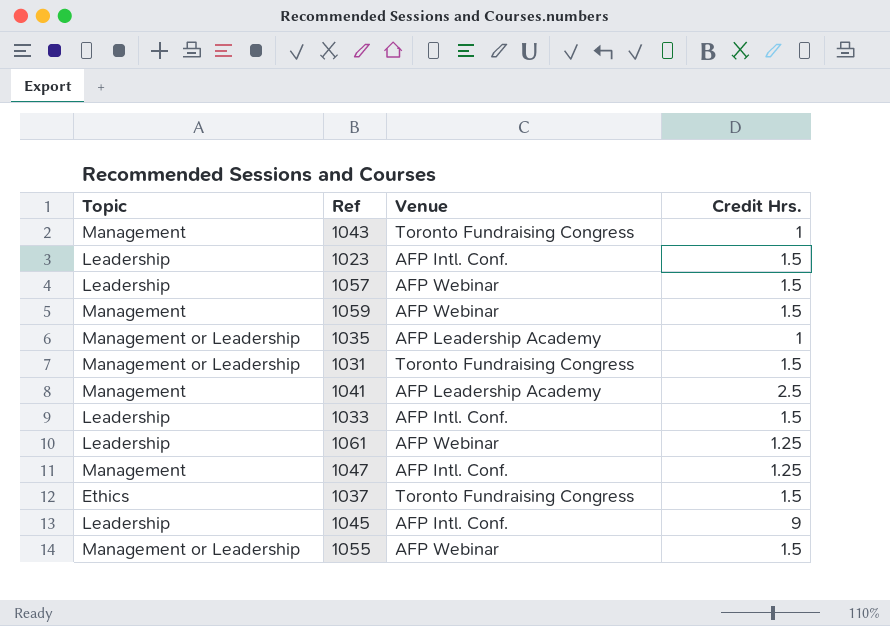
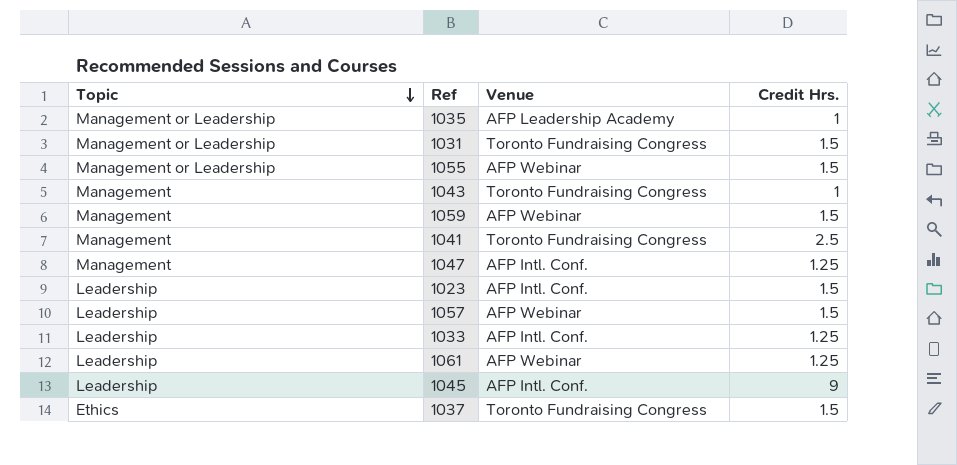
row order: none -> Topic descending
1041 | Venue: AFP Leadership Academy -> Toronto Fundraising Congress
1033 | Credit Hrs.: 1.5 -> 1.25

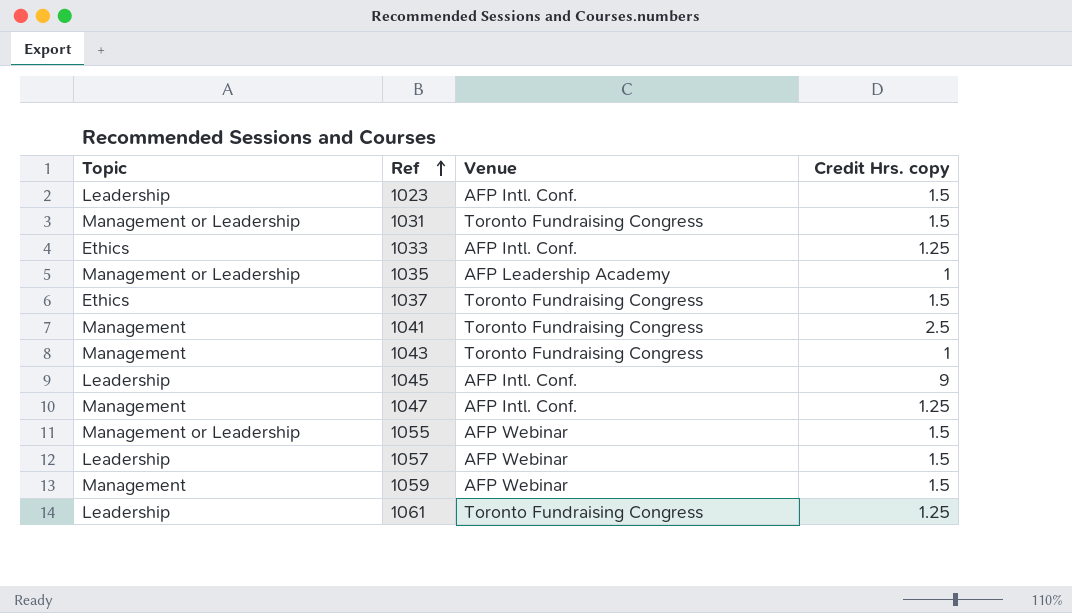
row order: Topic descending -> Ref ascending
column name: Credit Hrs. -> Credit Hrs. copy
1033 | Topic: Leadership -> Ethics
1061 | Venue: AFP Webinar -> Toronto Fundraising Congress

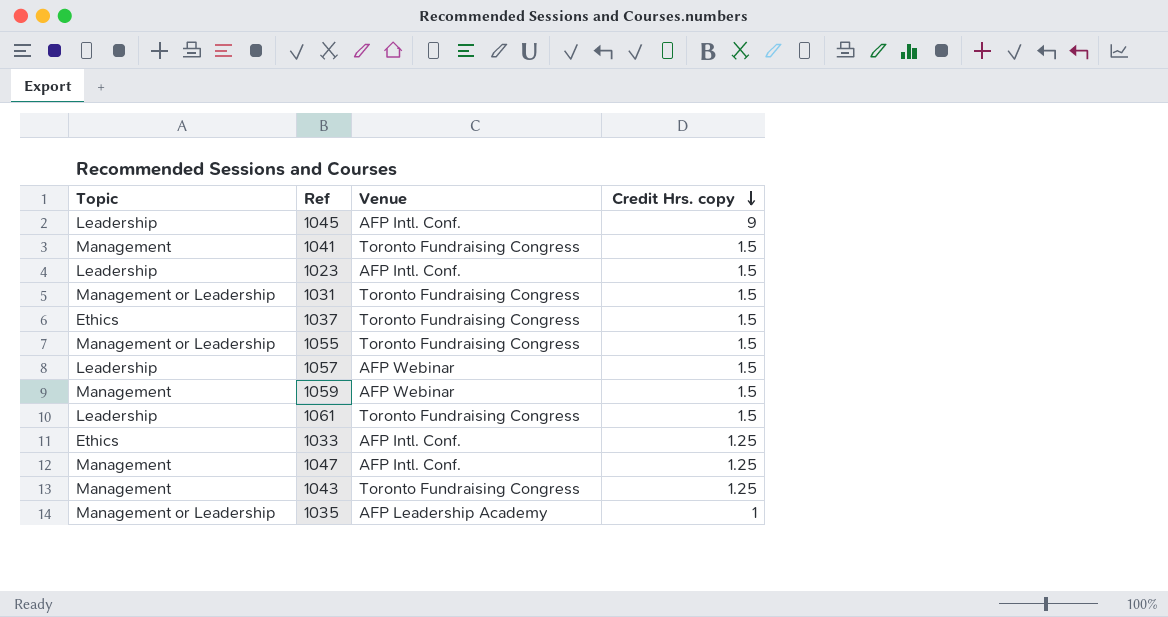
row order: Ref ascending -> Credit Hrs. copy descending
1041 | Credit Hrs. copy: 2.5 -> 1.5
1055 | Venue: AFP Webinar -> Toronto Fundraising Congress
1061 | Credit Hrs. copy: 1.25 -> 1.5
1043 | Credit Hrs. copy: 1 -> 1.25

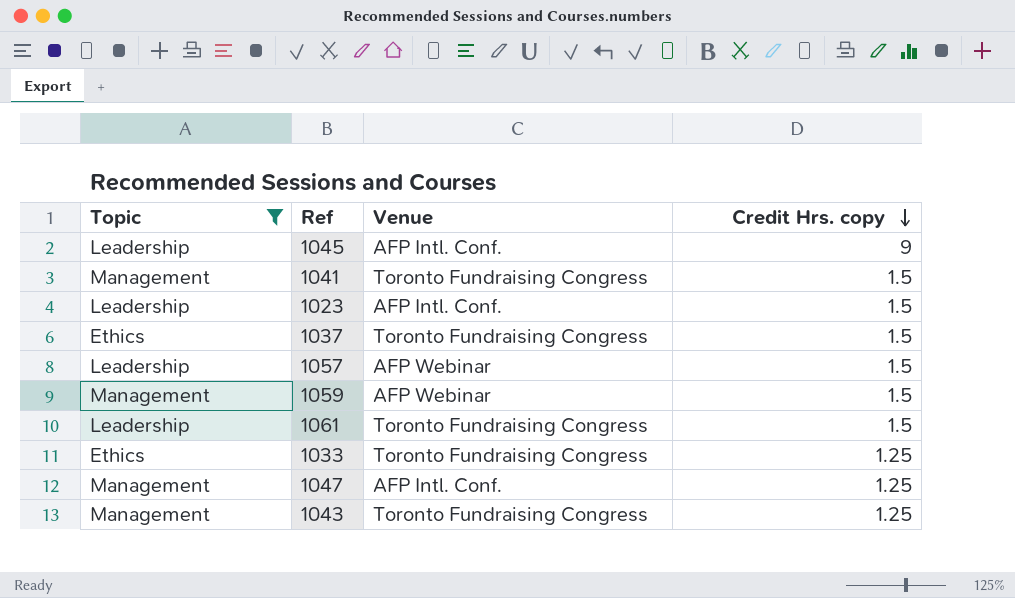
filter: none -> Topic != Management or Leadership
1033 | Venue: AFP Intl. Conf. -> Toronto Fundraising Congress

